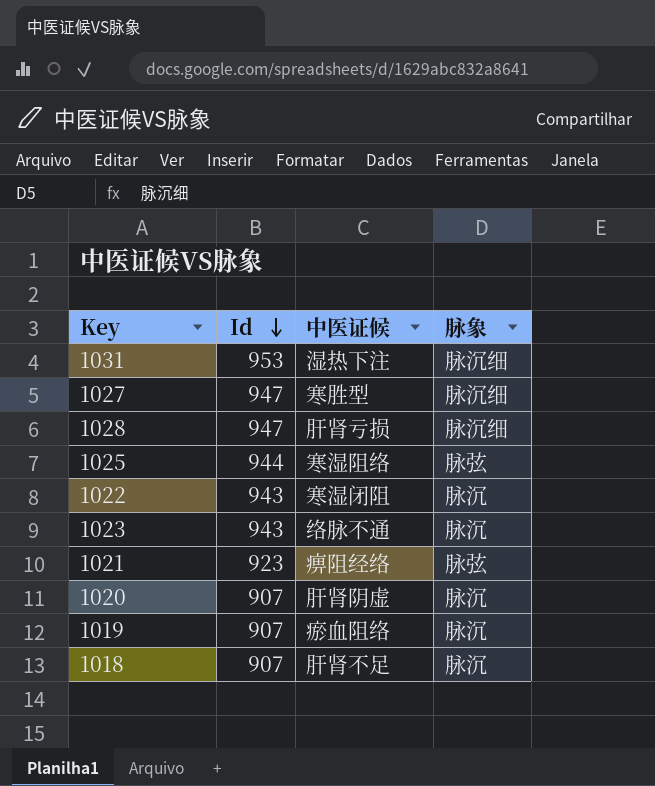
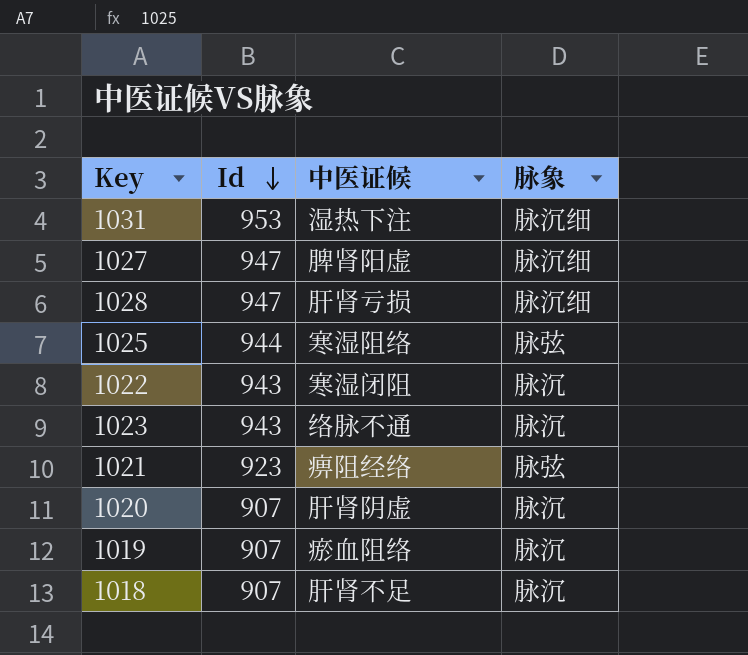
1027 | 中医证候: 寒胜型 -> 脾肾阳虚

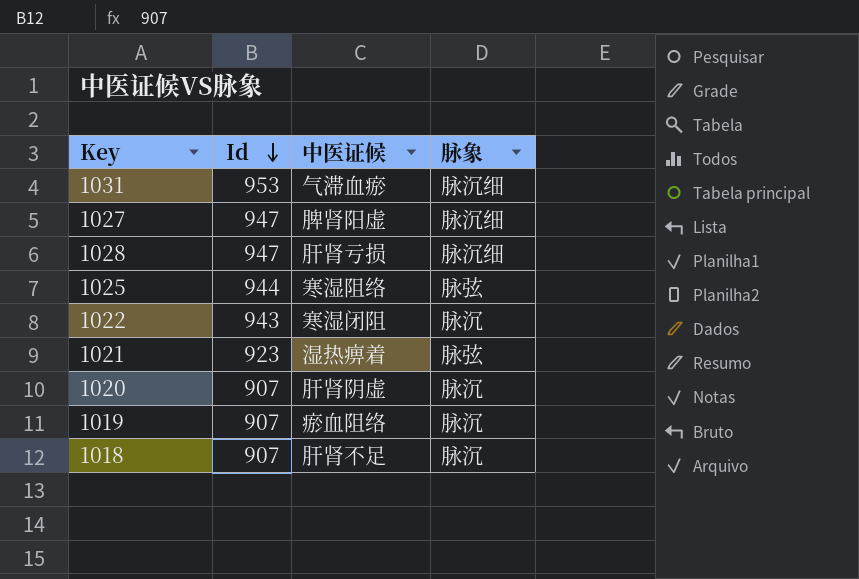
row 1023: 943 | 络脉不通 | 脉沉 -> none
1031 | 中医证候: 湿热下注 -> 气滞血瘀
1021 | 中医证候: 痹阻经络 -> 湿热痹着

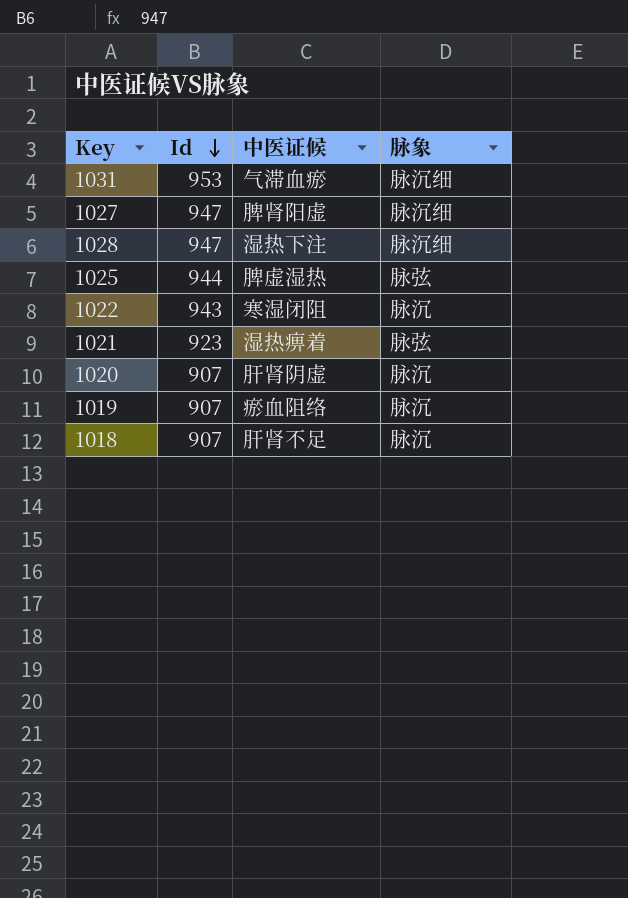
1028 | 中医证候: 肝肾亏损 -> 湿热下注
1025 | 中医证候: 寒湿阻络 -> 脾虚湿热

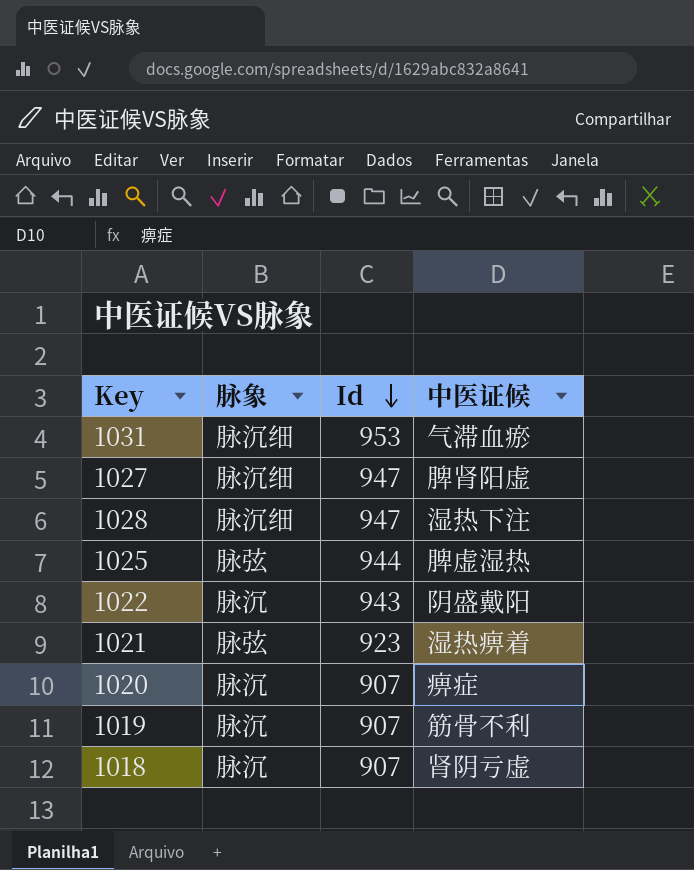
column 脉象 | position: 4 -> 2
1022 | 中医证候: 寒湿闭阻 -> 阴盛戴阳
1020 | 中医证候: 肝肾阴虚 -> 痹症
1019 | 中医证候: 瘀血阻络 -> 筋骨不利
1018 | 中医证候: 肝肾不足 -> 肾阴亏虚

